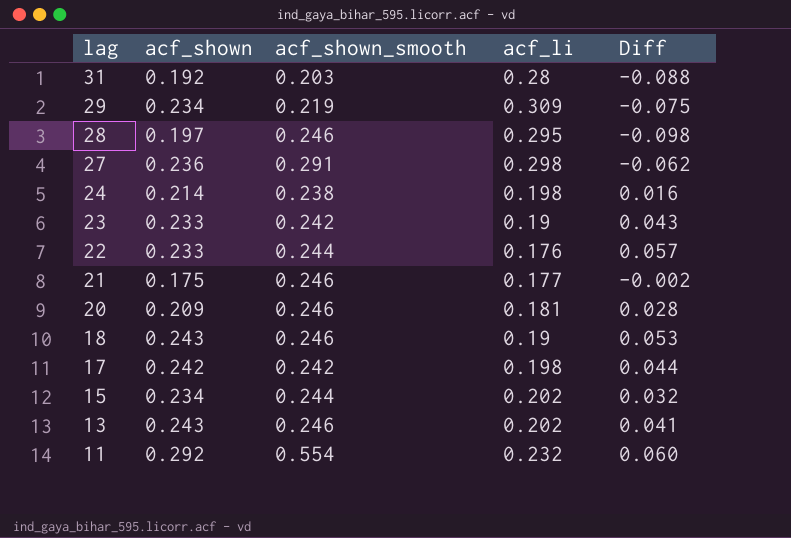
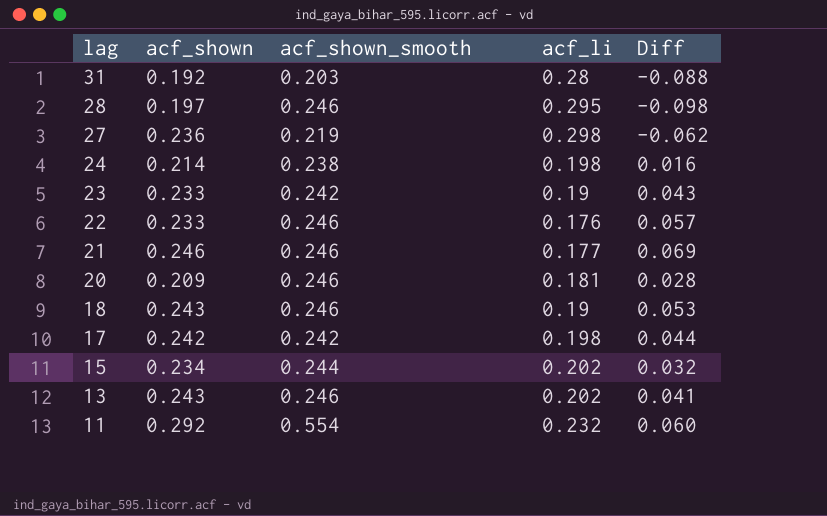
row 29: 0.234 | 0.219 | 0.309 | -0.075 -> none
27 | acf_shown_smooth: 0.291 -> 0.219
22 | acf_shown_smooth: 0.244 -> 0.246
21 | acf_shown: 0.175 -> 0.246
21 | Diff: -0.002 -> 0.069

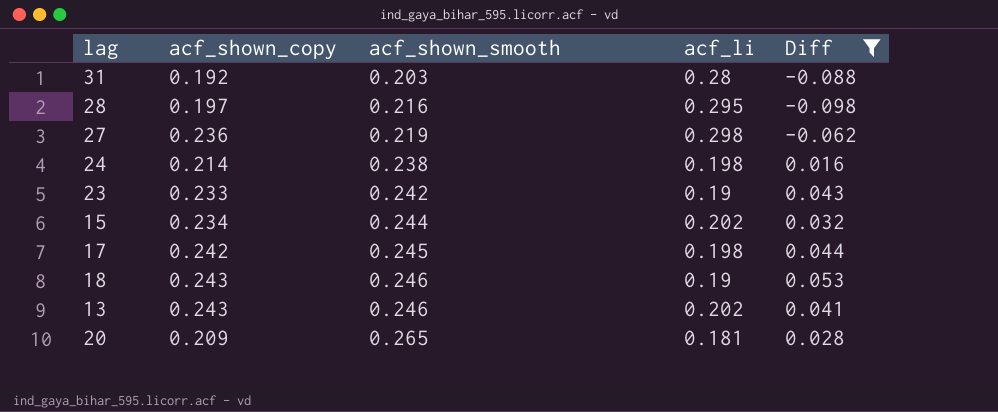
filter: none -> Diff <= 0.053
row order: lag descending -> acf_shown_smooth ascending
column name: acf_shown -> acf_shown_copy
28 | acf_shown_smooth: 0.246 -> 0.216
17 | acf_shown_smooth: 0.242 -> 0.245
20 | acf_shown_smooth: 0.246 -> 0.265

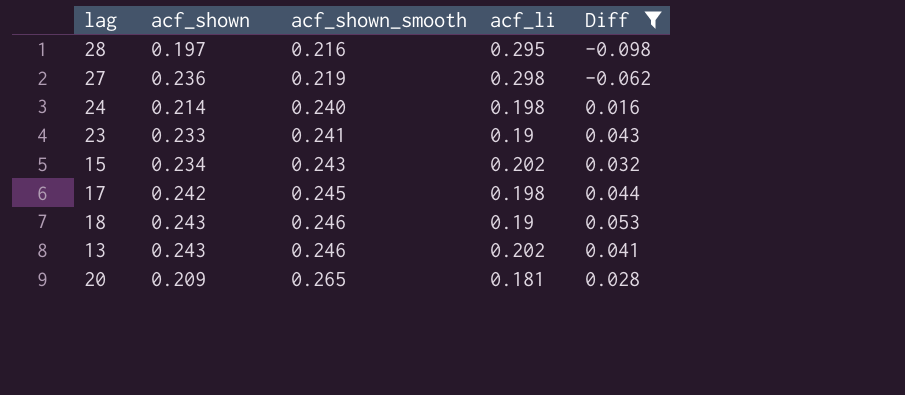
column name: acf_shown_copy -> acf_shown
row 31: 0.192 | 0.203 | 0.28 | -0.088 -> none
24 | acf_shown_smooth: 0.238 -> 0.240
23 | acf_shown_smooth: 0.242 -> 0.241
15 | acf_shown_smooth: 0.244 -> 0.243

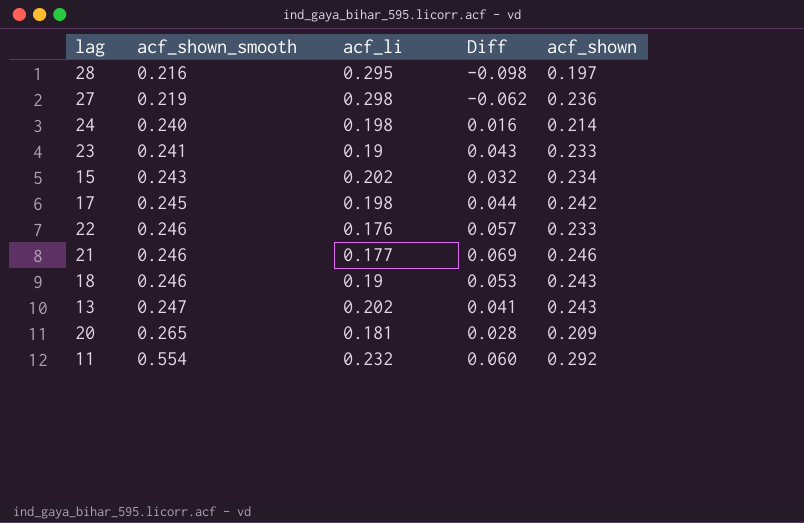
filter: Diff <= 0.053 -> none
column acf_shown | position: 2 -> 5
13 | acf_shown_smooth: 0.246 -> 0.247

